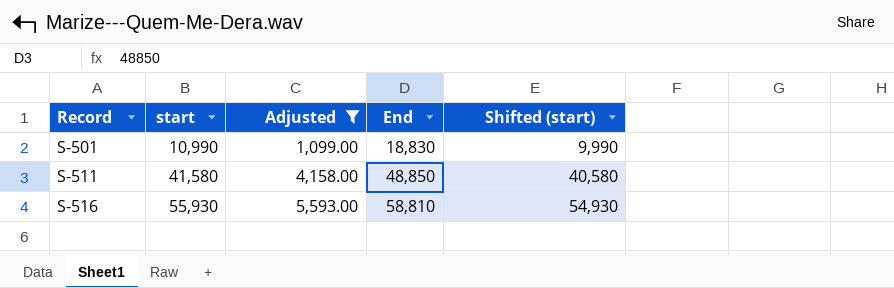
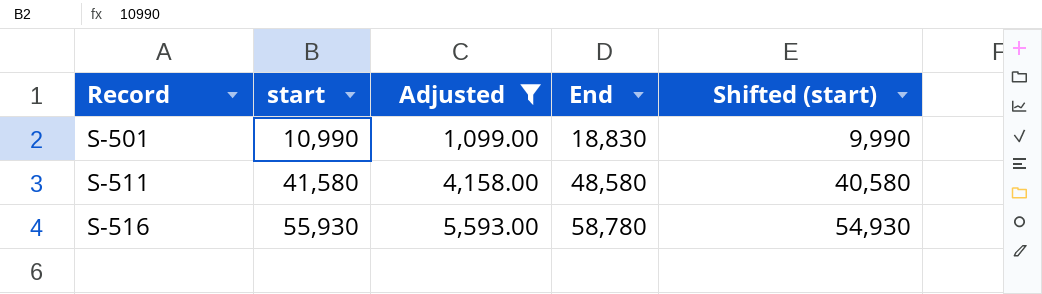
S-511 | End: 48,850 -> 48,580
S-516 | End: 58,810 -> 58,780

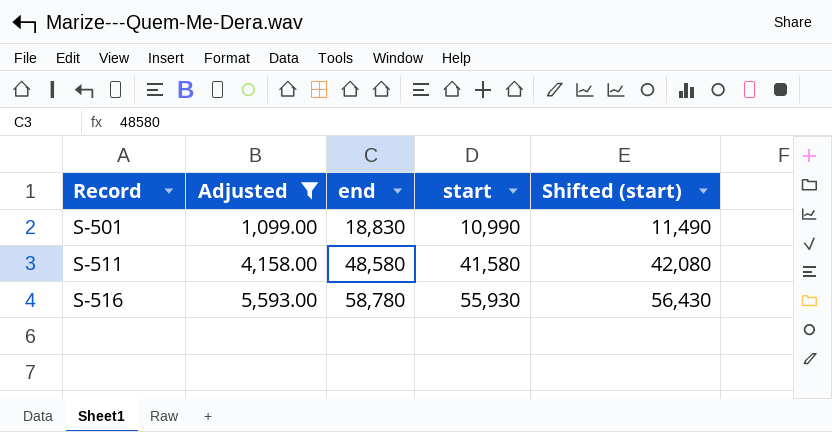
column name: End -> end
column start | position: 2 -> 4
column Shifted (start) | formula: [start] - 1000 -> [start] + 500

